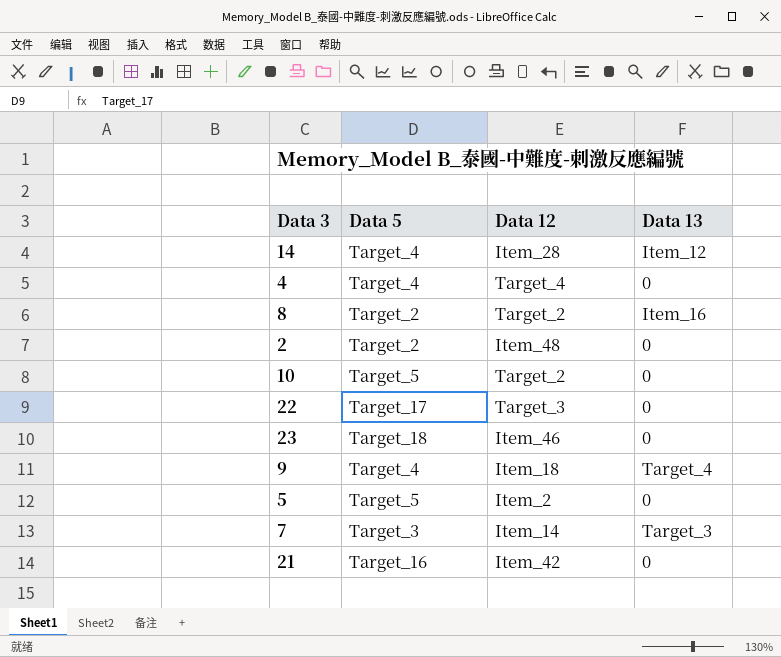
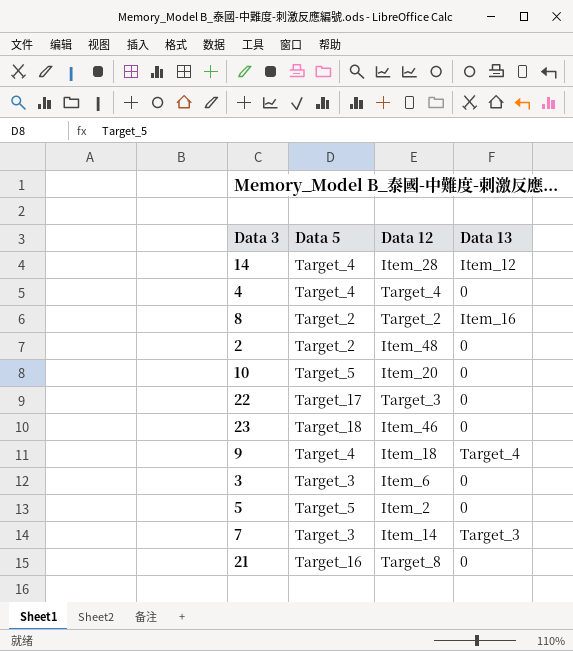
10 | Data 12: Target_2 -> Item_20
row 3: none -> Target_3 | Item_6 | 0
21 | Data 12: Item_42 -> Target_8

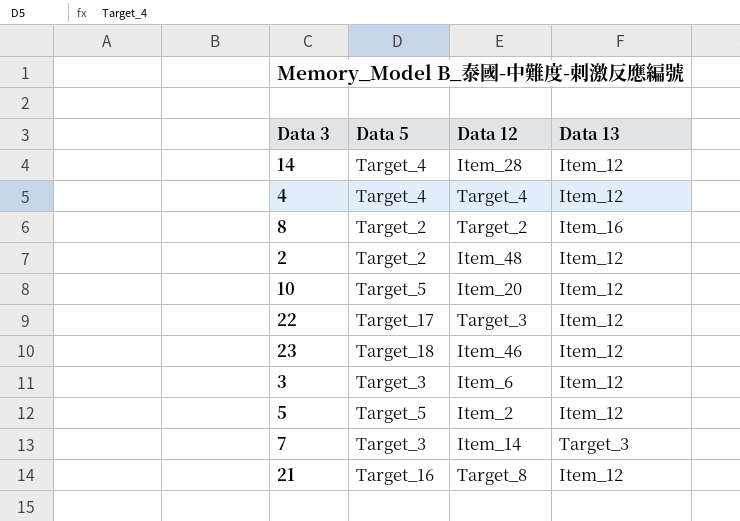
row 9: Target_4 | Item_18 | Target_4 -> none
4 | Data 13: 0 -> Item_12
2 | Data 13: 0 -> Item_12
10 | Data 13: 0 -> Item_12
22 | Data 13: 0 -> Item_12
23 | Data 13: 0 -> Item_12
3 | Data 13: 0 -> Item_12
5 | Data 13: 0 -> Item_12
21 | Data 13: 0 -> Item_12

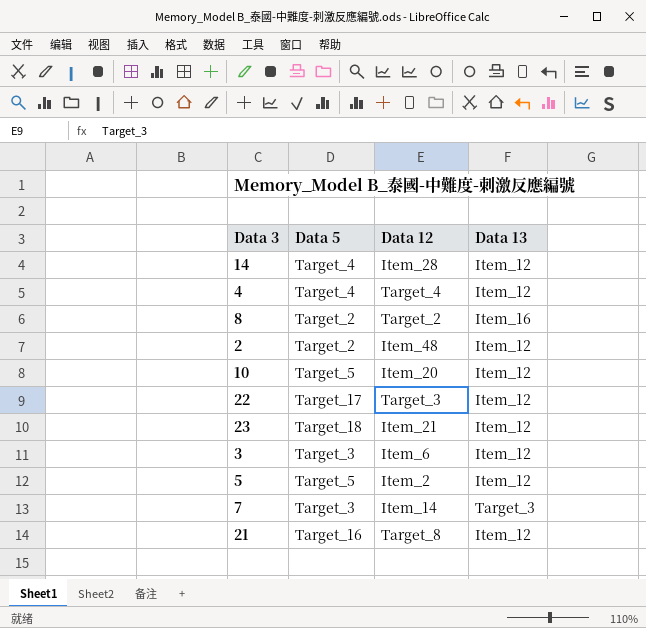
23 | Data 12: Item_46 -> Item_21

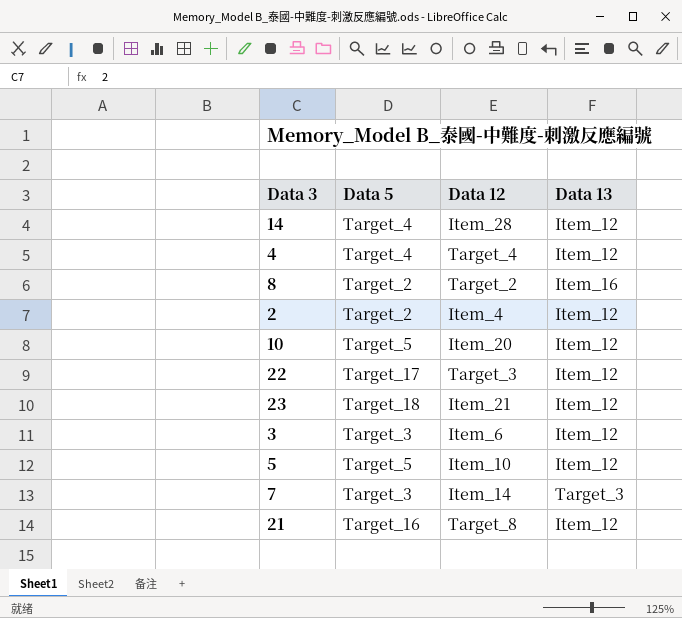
2 | Data 12: Item_48 -> Item_4
5 | Data 12: Item_2 -> Item_10

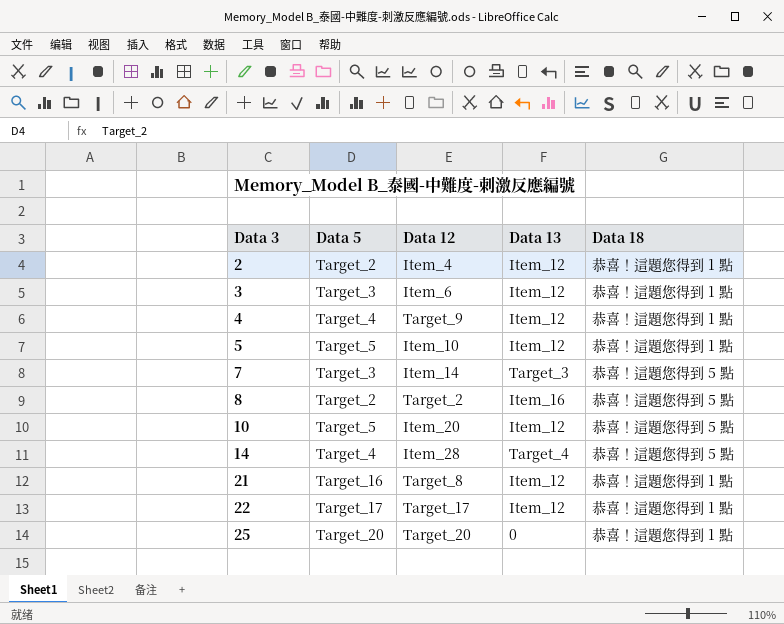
row order: none -> Data 3 ascending
column Data 18 | position: none -> 5
row 23: Target_18 | Item_21 | Item_12 -> none
4 | Data 12: Target_4 -> Target_9
14 | Data 13: Item_12 -> Target_4
22 | Data 12: Target_3 -> Target_17
row 25: none -> Target_20 | Target_20 | 0 | 恭喜！這題您得到 1 點

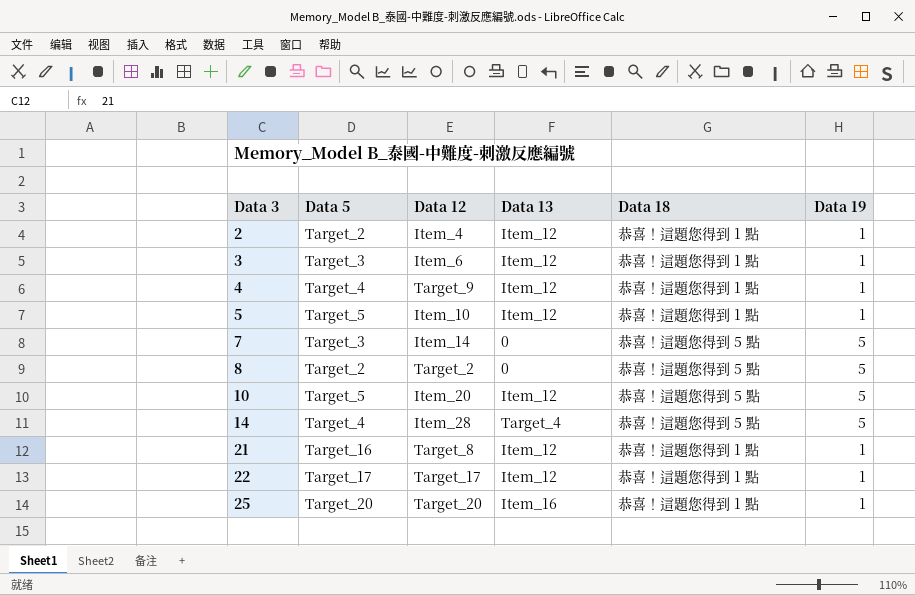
column Data 19 | position: none -> 6
7 | Data 13: Target_3 -> 0
8 | Data 13: Item_16 -> 0
25 | Data 13: 0 -> Item_16

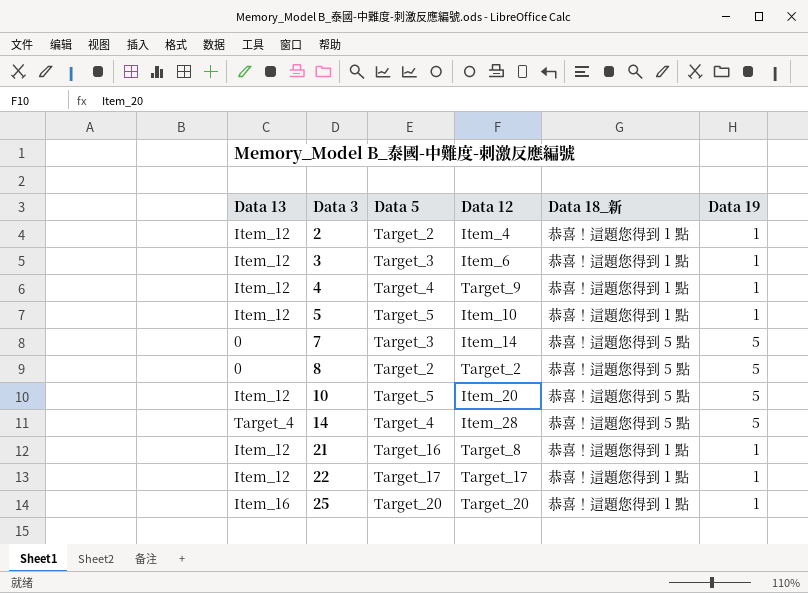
column Data 13 | position: 4 -> 1
column name: Data 18 -> Data 18_新

